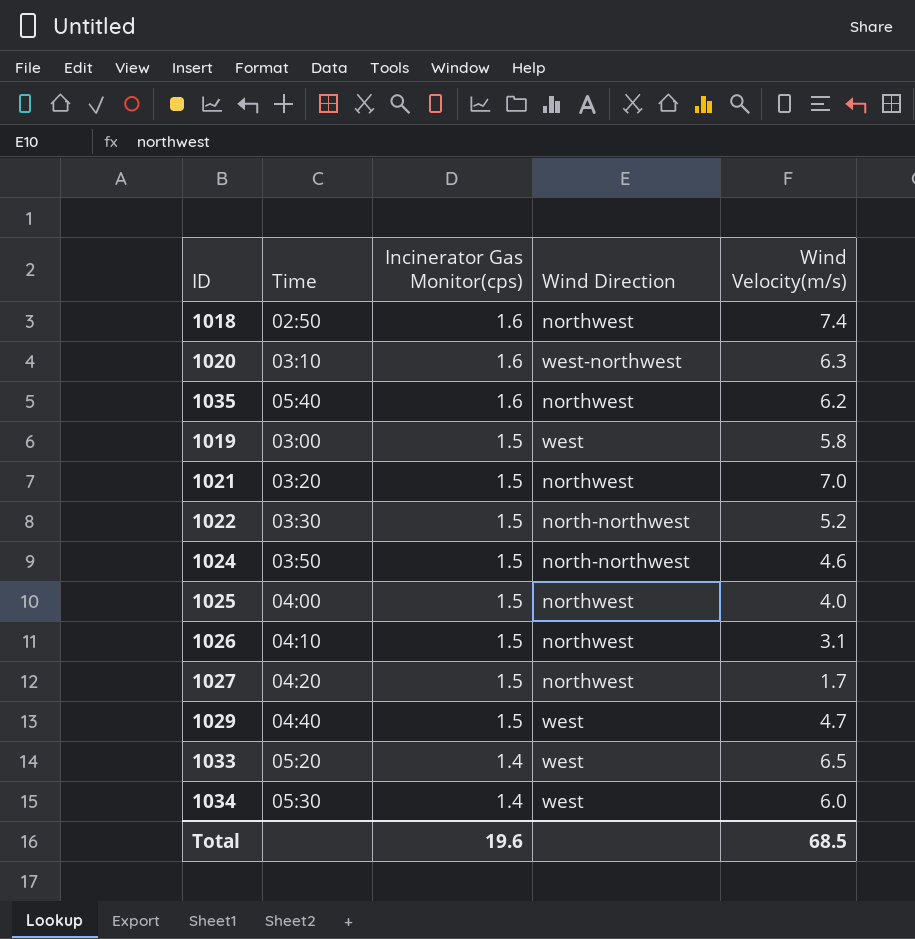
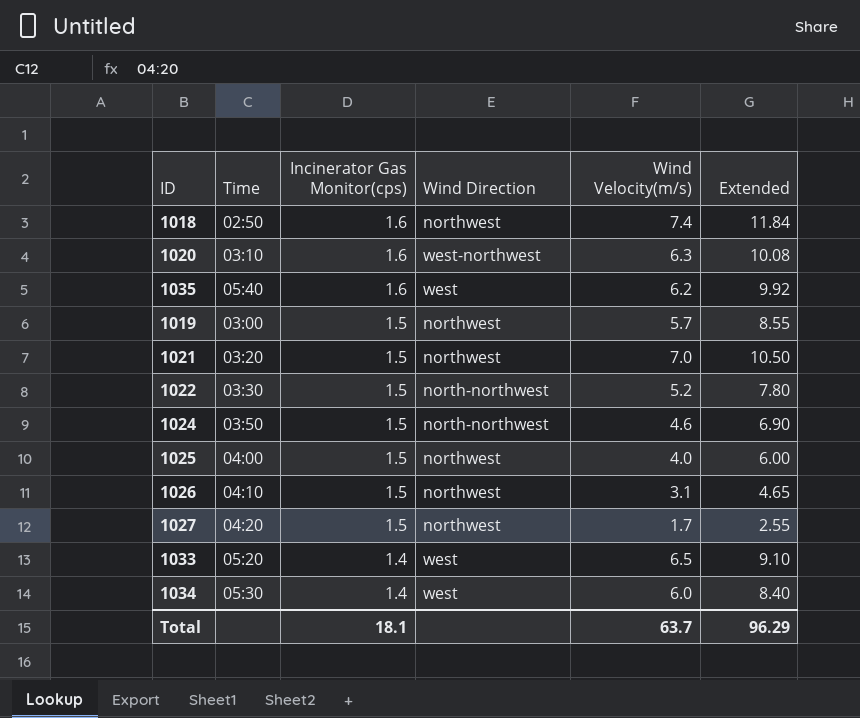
column Extended | formula: none -> [Incinerator Gas Monitor(cps)] * [Wind Velocity(m/s)]
row 1029: 04:40 | 1.5 | west | 4.7 -> none
1035 | Wind Direction: northwest -> west
1019 | Wind Direction: west -> northwest
1019 | Wind Velocity(m/s): 5.8 -> 5.7
Total | Incinerator Gas Monitor(cps): 19.6 -> 18.1
Total | Wind Velocity(m/s): 68.5 -> 63.7

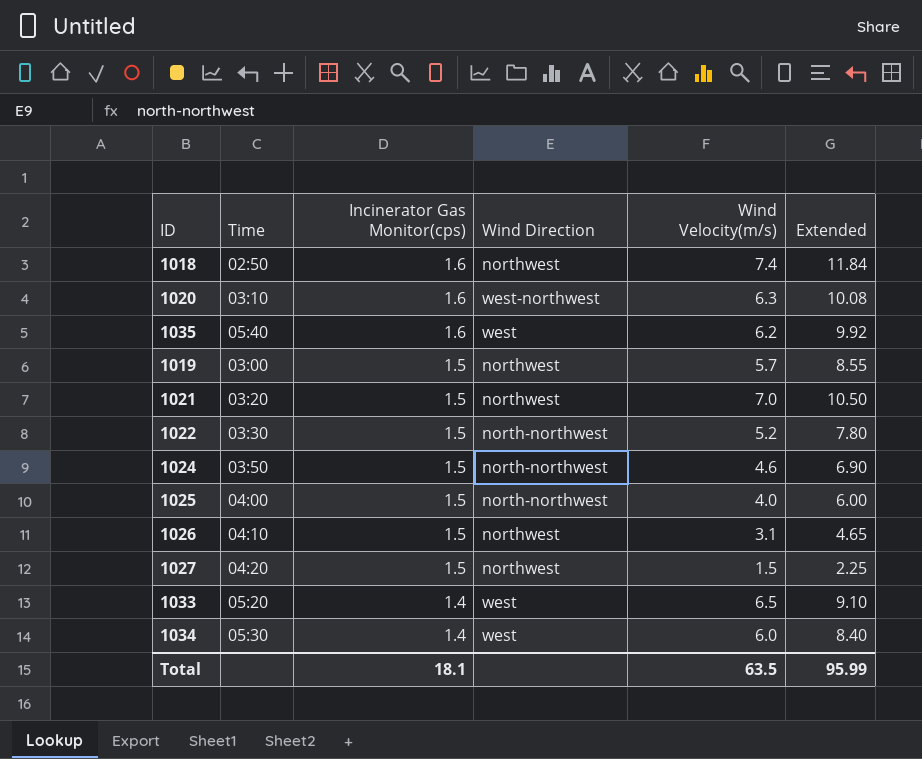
1025 | Wind Direction: northwest -> north-northwest
1027 | Wind Velocity(m/s): 1.7 -> 1.5
1027 | Extended: 2.55 -> 2.25
Total | Wind Velocity(m/s): 63.7 -> 63.5
Total | Extended: 96.29 -> 95.99

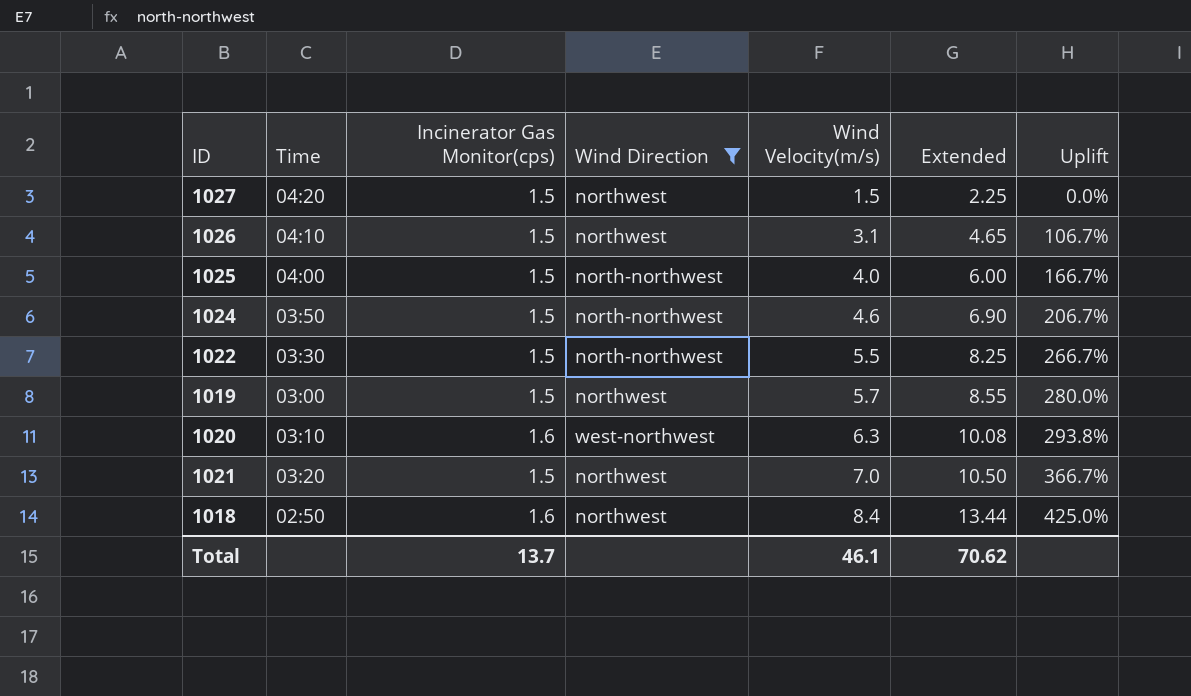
filter: none -> Wind Direction != west
row order: Incinerator Gas Monitor(cps) descending -> Wind Velocity(m/s) ascending
column Uplift | formula: none -> ([Wind Velocity(m/s)] - [Incinerator Gas Monitor(cps)]) / [Incinerator Gas Monitor(cps)]
1022 | Wind Velocity(m/s): 5.2 -> 5.5
1022 | Extended: 7.80 -> 8.25
1018 | Wind Velocity(m/s): 7.4 -> 8.4
1018 | Extended: 11.84 -> 13.44
Total | Incinerator Gas Monitor(cps): 18.1 -> 13.7
Total | Wind Velocity(m/s): 63.5 -> 46.1
Total | Extended: 95.99 -> 70.62

